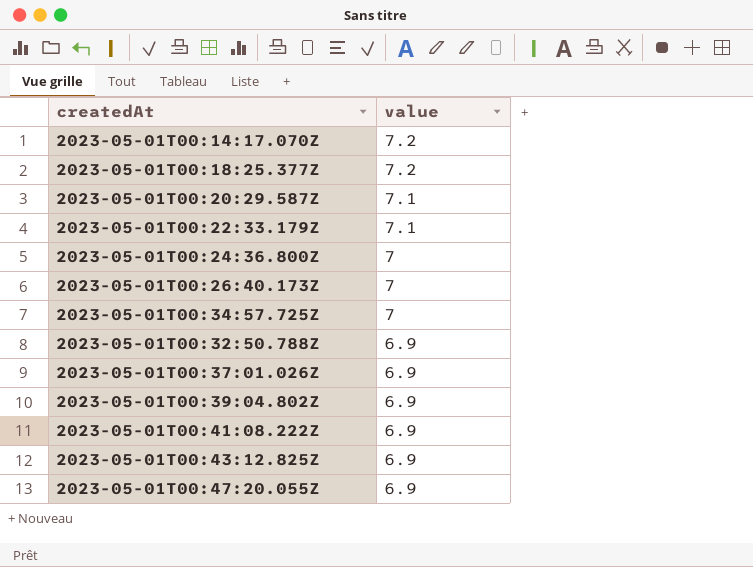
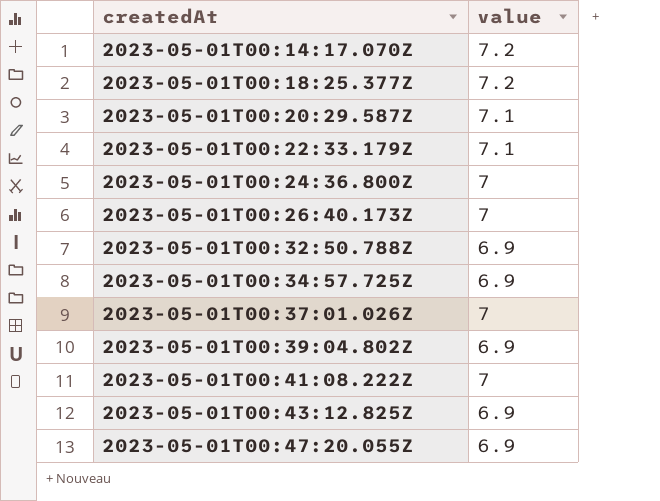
row order: value descending -> createdAt ascending
2023-05-01T00:34:57.725Z | value: 7 -> 6.9
2023-05-01T00:37:01.026Z | value: 6.9 -> 7
2023-05-01T00:41:08.222Z | value: 6.9 -> 7

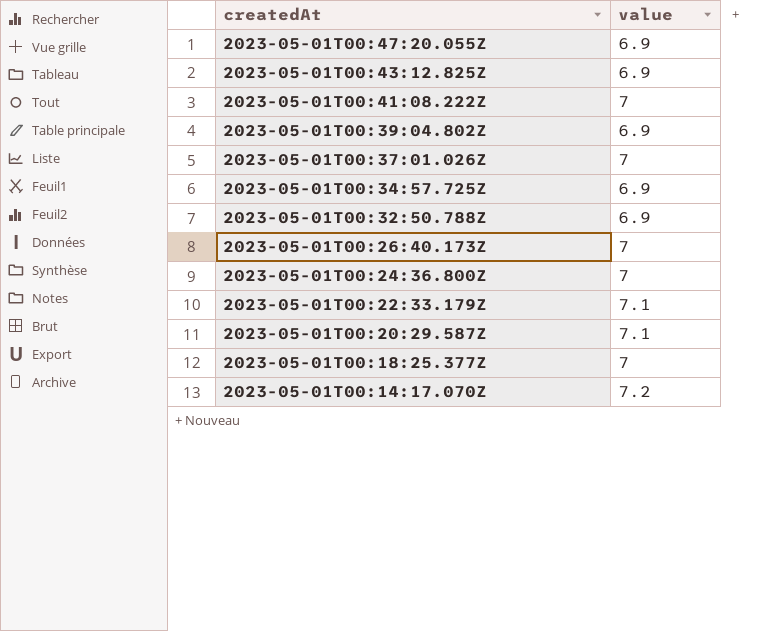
row order: createdAt ascending -> createdAt descending
2023-05-01T00:18:25.377Z | value: 7.2 -> 7

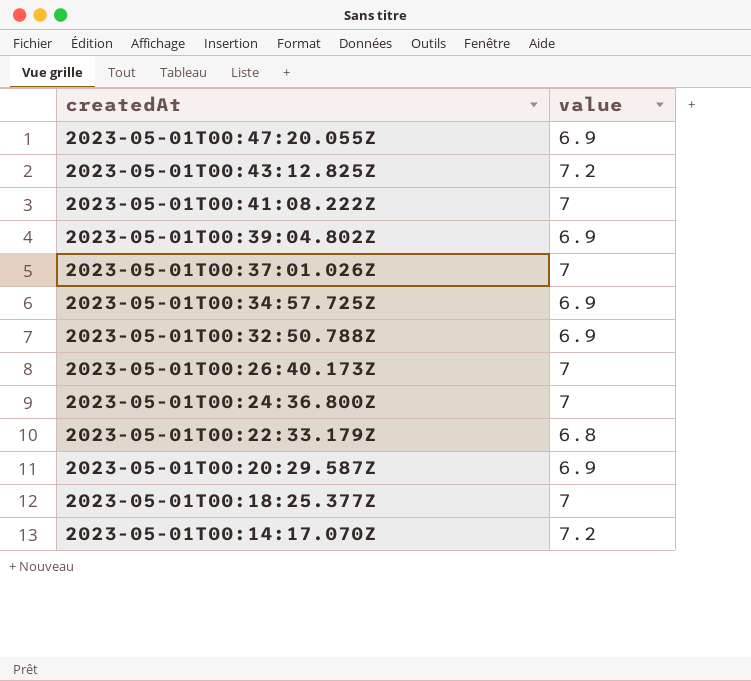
2023-05-01T00:43:12.825Z | value: 6.9 -> 7.2
2023-05-01T00:22:33.179Z | value: 7.1 -> 6.8
2023-05-01T00:20:29.587Z | value: 7.1 -> 6.9

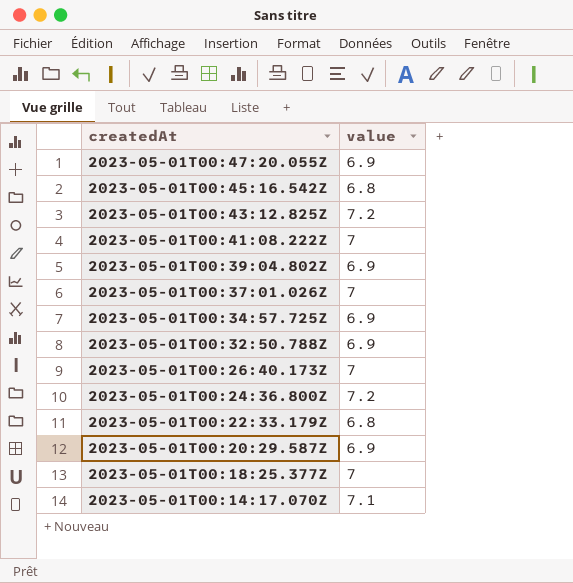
row 2023-05-01T00:45:16.542Z: none -> 6.8
2023-05-01T00:24:36.800Z | value: 7 -> 7.2
2023-05-01T00:14:17.070Z | value: 7.2 -> 7.1

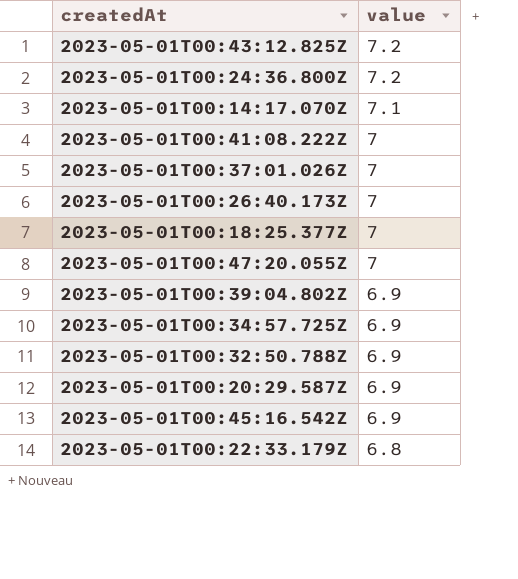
row order: createdAt descending -> value descending
2023-05-01T00:47:20.055Z | value: 6.9 -> 7
2023-05-01T00:45:16.542Z | value: 6.8 -> 6.9

